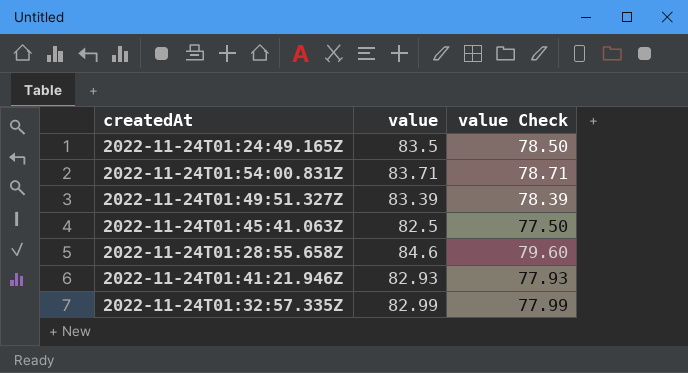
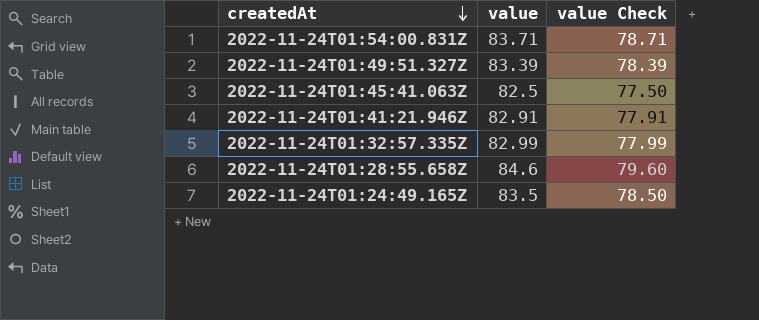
row order: none -> createdAt descending
2022-11-24T01:41:21.946Z | value: 82.93 -> 82.91
2022-11-24T01:41:21.946Z | value Check: 77.93 -> 77.91

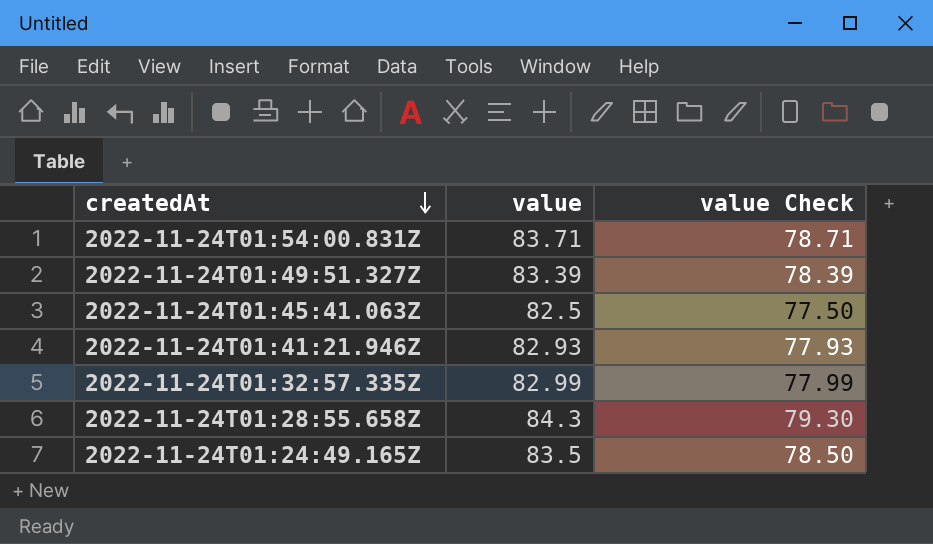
2022-11-24T01:41:21.946Z | value: 82.91 -> 82.93
2022-11-24T01:41:21.946Z | value Check: 77.91 -> 77.93
2022-11-24T01:28:55.658Z | value: 84.6 -> 84.3
2022-11-24T01:28:55.658Z | value Check: 79.60 -> 79.30

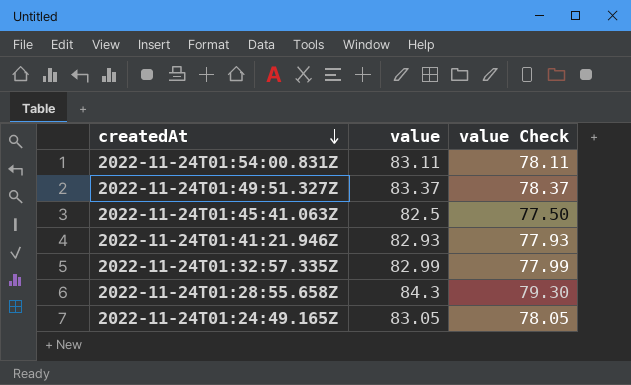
2022-11-24T01:54:00.831Z | value: 83.71 -> 83.11
2022-11-24T01:54:00.831Z | value Check: 78.71 -> 78.11
2022-11-24T01:49:51.327Z | value: 83.39 -> 83.37
2022-11-24T01:49:51.327Z | value Check: 78.39 -> 78.37
2022-11-24T01:24:49.165Z | value: 83.5 -> 83.05
2022-11-24T01:24:49.165Z | value Check: 78.50 -> 78.05

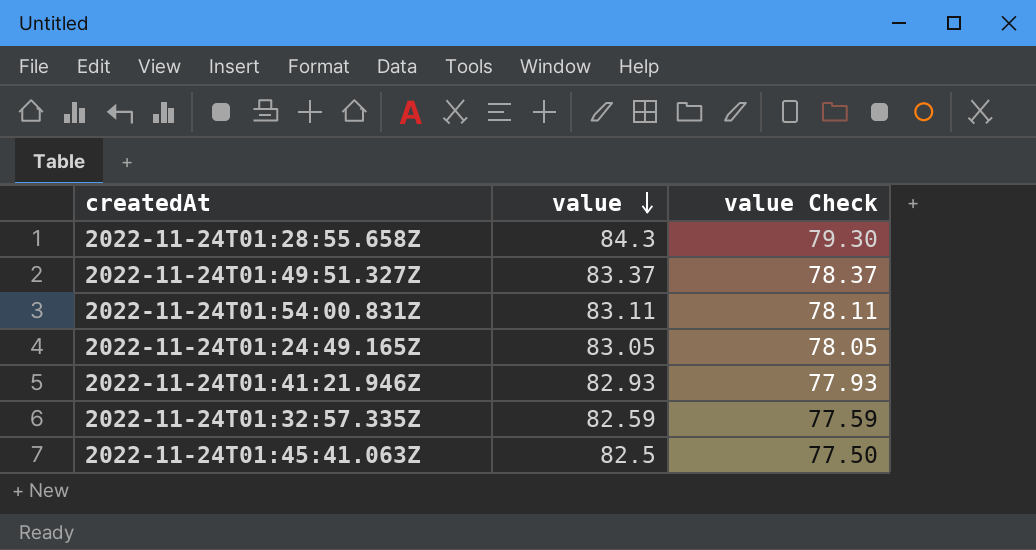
row order: createdAt descending -> value descending
2022-11-24T01:32:57.335Z | value: 82.99 -> 82.59
2022-11-24T01:32:57.335Z | value Check: 77.99 -> 77.59

